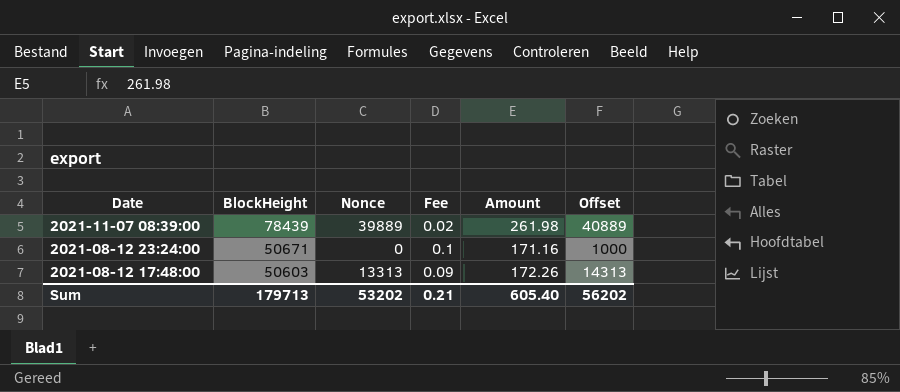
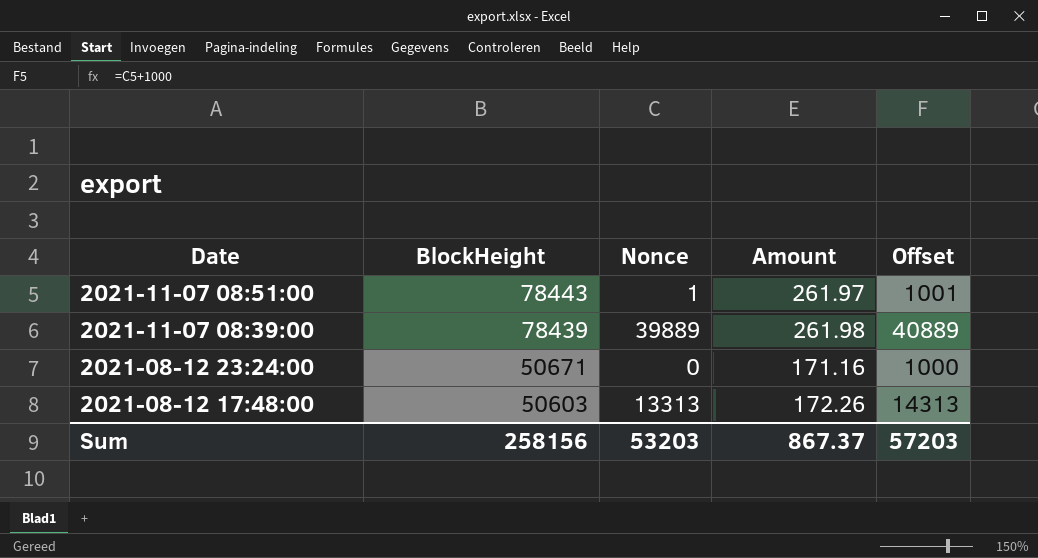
column Fee | position: 4 -> none
row 2021-11-07 08:51:00: none -> 78443 | 1 | 261.97 | 1001
Sum | BlockHeight: 179713 -> 258156
Sum | Nonce: 53202 -> 53203
Sum | Amount: 605.40 -> 867.37
Sum | Offset: 56202 -> 57203

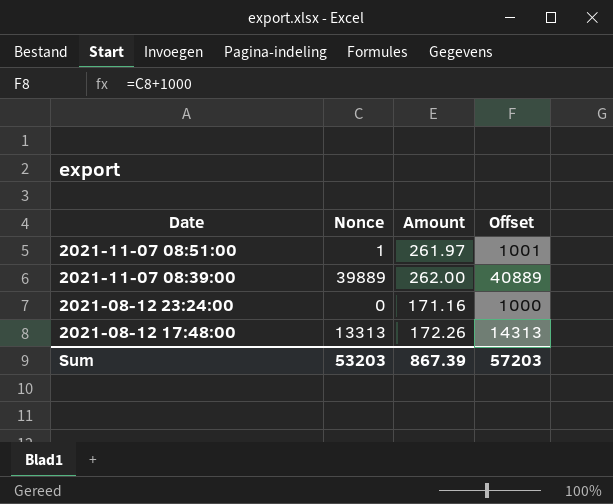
column BlockHeight | position: 2 -> none
2021-11-07 08:39:00 | Amount: 261.98 -> 262.00
Sum | Amount: 867.37 -> 867.39

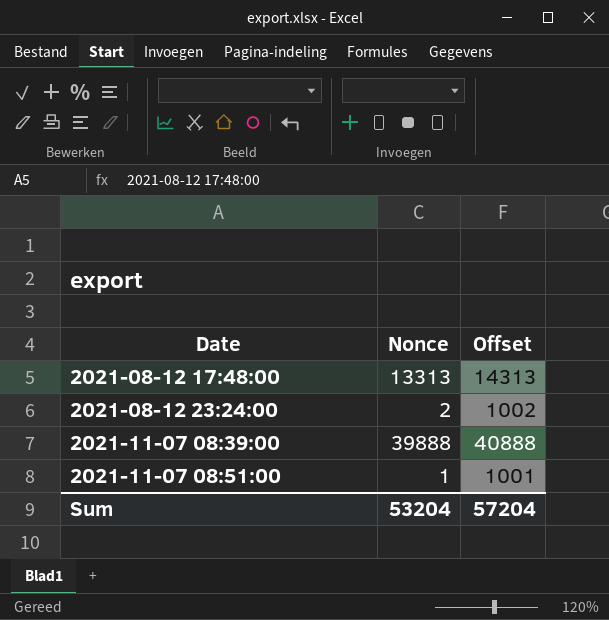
row order: Date descending -> Date ascending
column Amount | position: 3 -> none
2021-08-12 23:24:00 | Nonce: 0 -> 2
2021-08-12 23:24:00 | Offset: 1000 -> 1002
2021-11-07 08:39:00 | Nonce: 39889 -> 39888
2021-11-07 08:39:00 | Offset: 40889 -> 40888
Sum | Nonce: 53203 -> 53204
Sum | Offset: 57203 -> 57204

